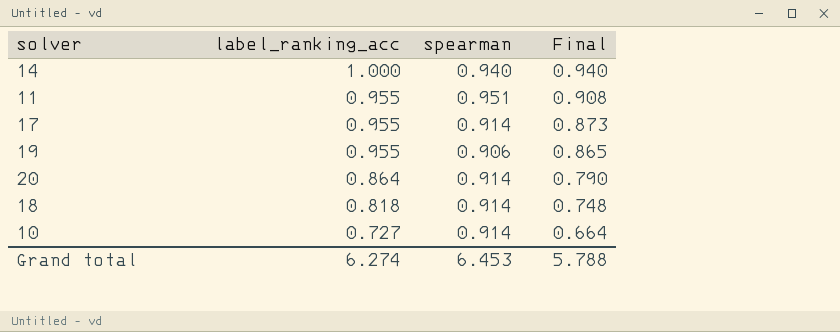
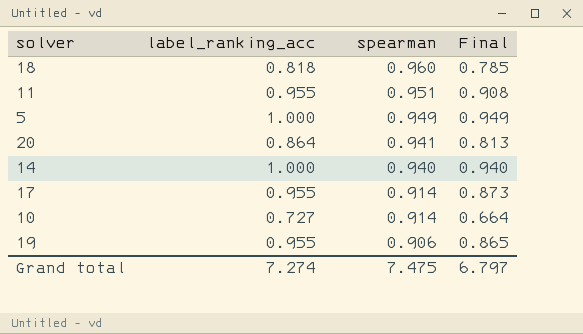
row order: label_ranking_acc descending -> spearman descending
18 | spearman: 0.914 -> 0.960
18 | Final: 0.748 -> 0.785
row 5: none -> 1.000 | 0.949 | 0.949
20 | spearman: 0.914 -> 0.941
20 | Final: 0.790 -> 0.813
Grand total | label_ranking_acc: 6.274 -> 7.274
Grand total | spearman: 6.453 -> 7.475
Grand total | Final: 5.788 -> 6.797

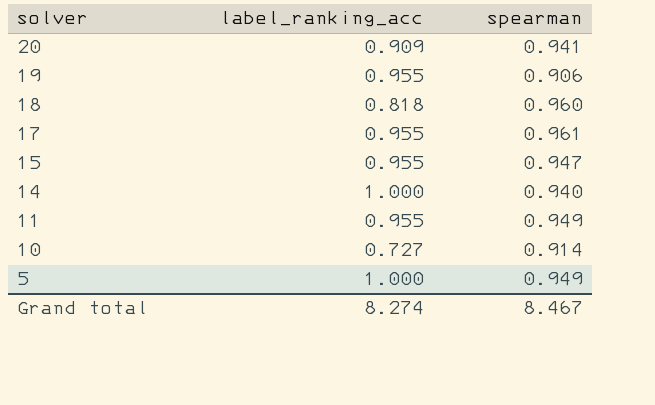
row order: spearman descending -> solver descending
column Final | formula: [label_ranking_acc] * [spearman] -> none
20 | label_ranking_acc: 0.864 -> 0.909
17 | spearman: 0.914 -> 0.961
row 15: none -> 0.955 | 0.947
11 | spearman: 0.951 -> 0.949
Grand total | label_ranking_acc: 7.274 -> 8.274
Grand total | spearman: 7.475 -> 8.467

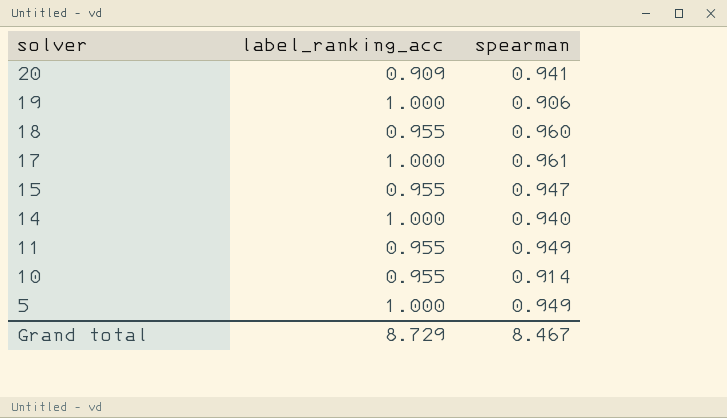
19 | label_ranking_acc: 0.955 -> 1.000
18 | label_ranking_acc: 0.818 -> 0.955
17 | label_ranking_acc: 0.955 -> 1.000
10 | label_ranking_acc: 0.727 -> 0.955
Grand total | label_ranking_acc: 8.274 -> 8.729

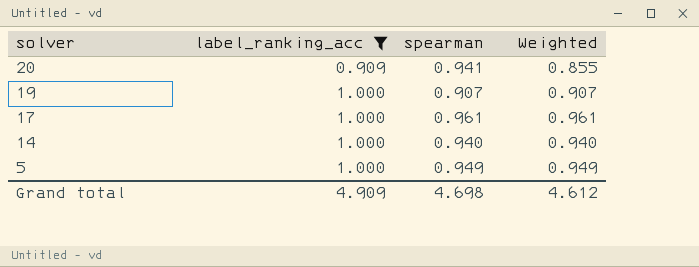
filter: none -> label_ranking_acc != 0.955
column Weighted | formula: none -> [label_ranking_acc] * [spearman]
19 | spearman: 0.906 -> 0.907
Grand total | label_ranking_acc: 8.729 -> 4.909
Grand total | spearman: 8.467 -> 4.698

